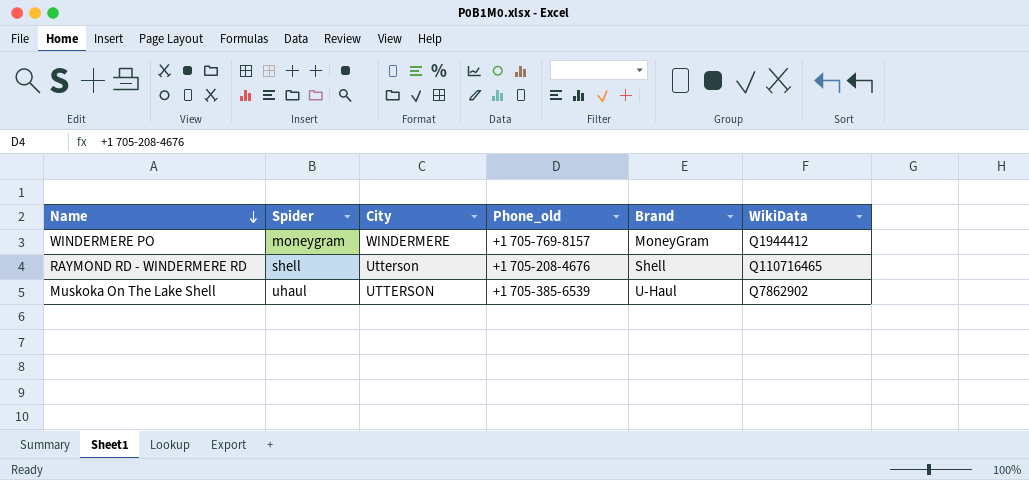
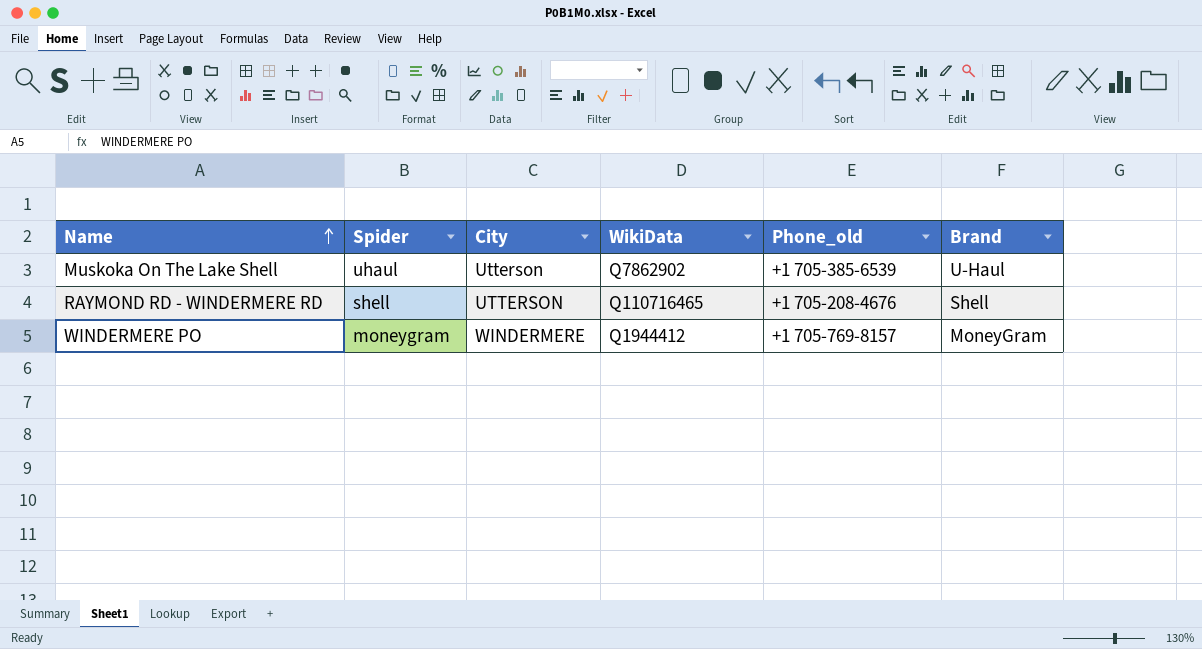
row order: Name descending -> Name ascending
column WikiData | position: 6 -> 4
Muskoka On The Lake Shell | City: UTTERSON -> Utterson
RAYMOND RD - WINDERMERE RD | City: Utterson -> UTTERSON

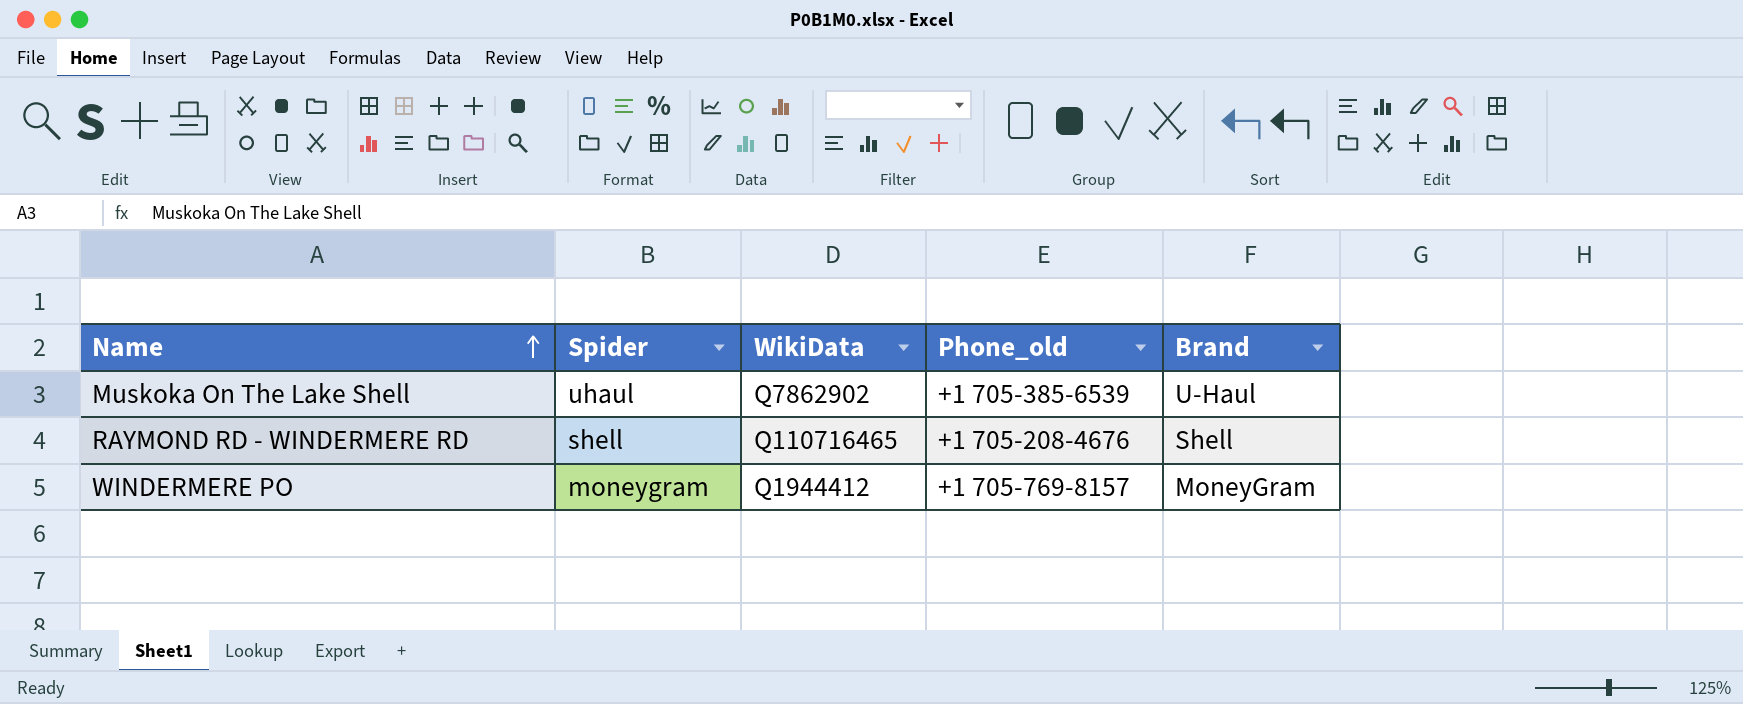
column City | position: 3 -> none

